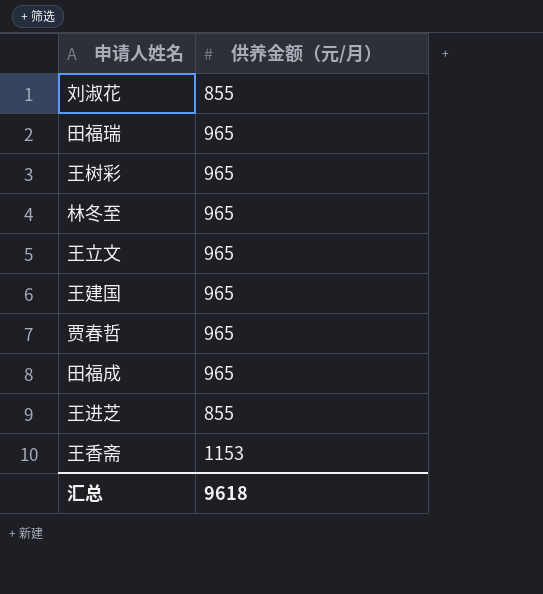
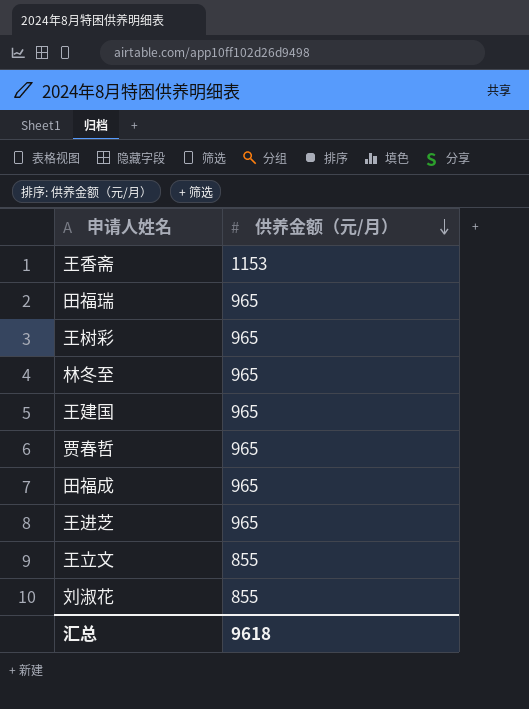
row order: none -> 供养金额（元/月） descending
王进芝 | 供养金额（元/月）: 855 -> 965
王立文 | 供养金额（元/月）: 965 -> 855

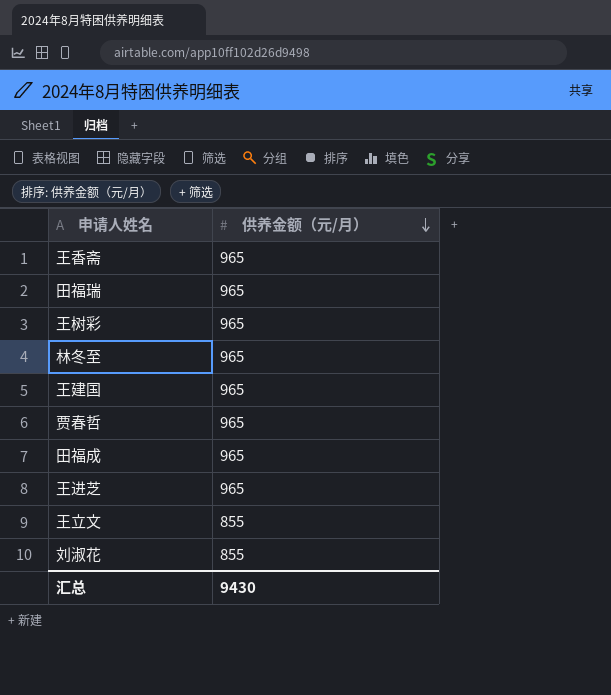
王香斋 | 供养金额（元/月）: 1153 -> 965
汇总 | 供养金额（元/月）: 9618 -> 9430

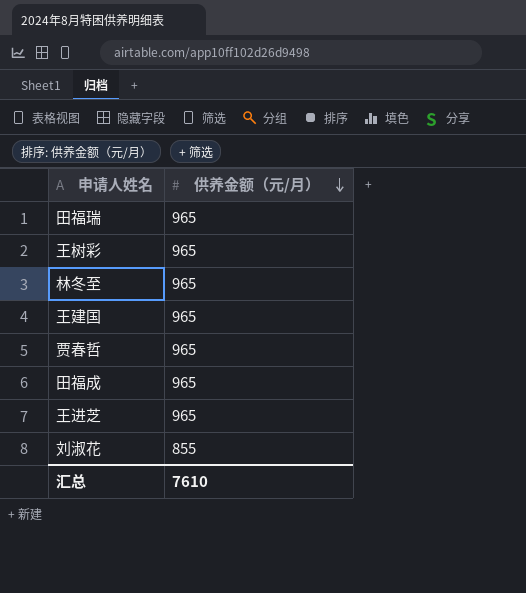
row 王香斋: 965 -> none
row 王立文: 855 -> none
汇总 | 供养金额（元/月）: 9430 -> 7610

